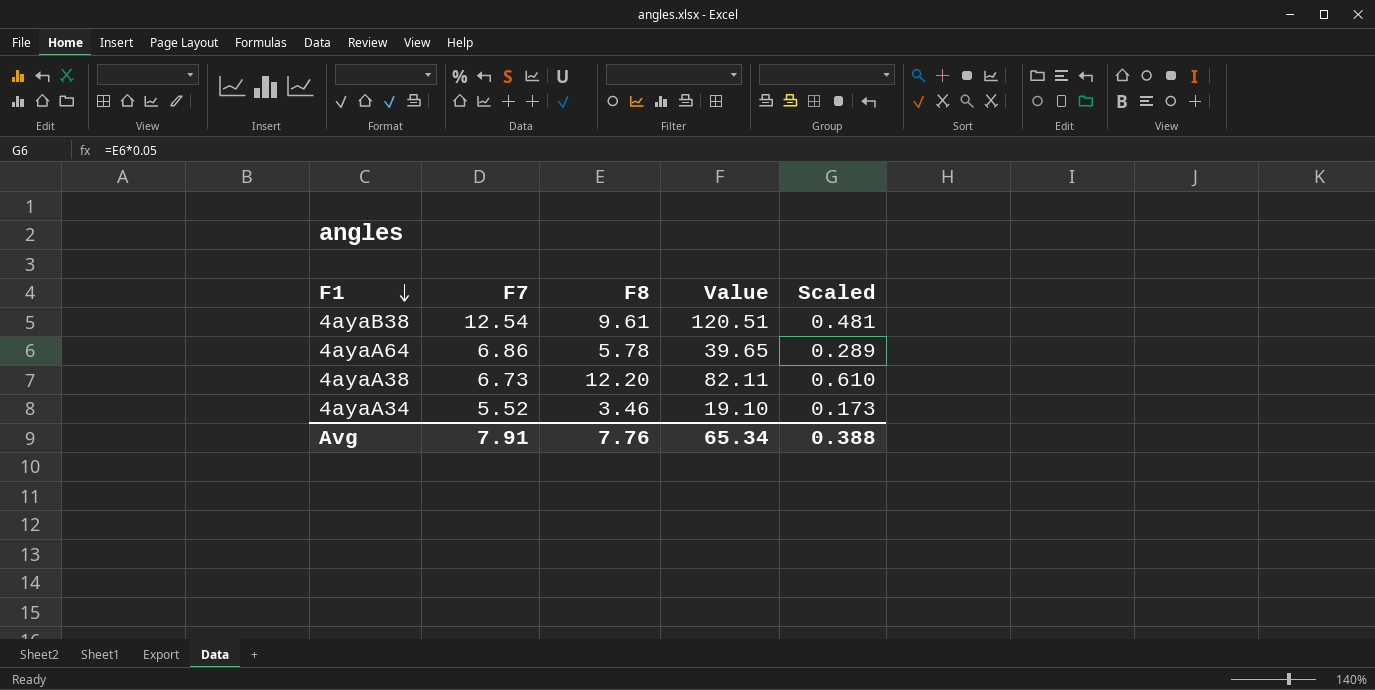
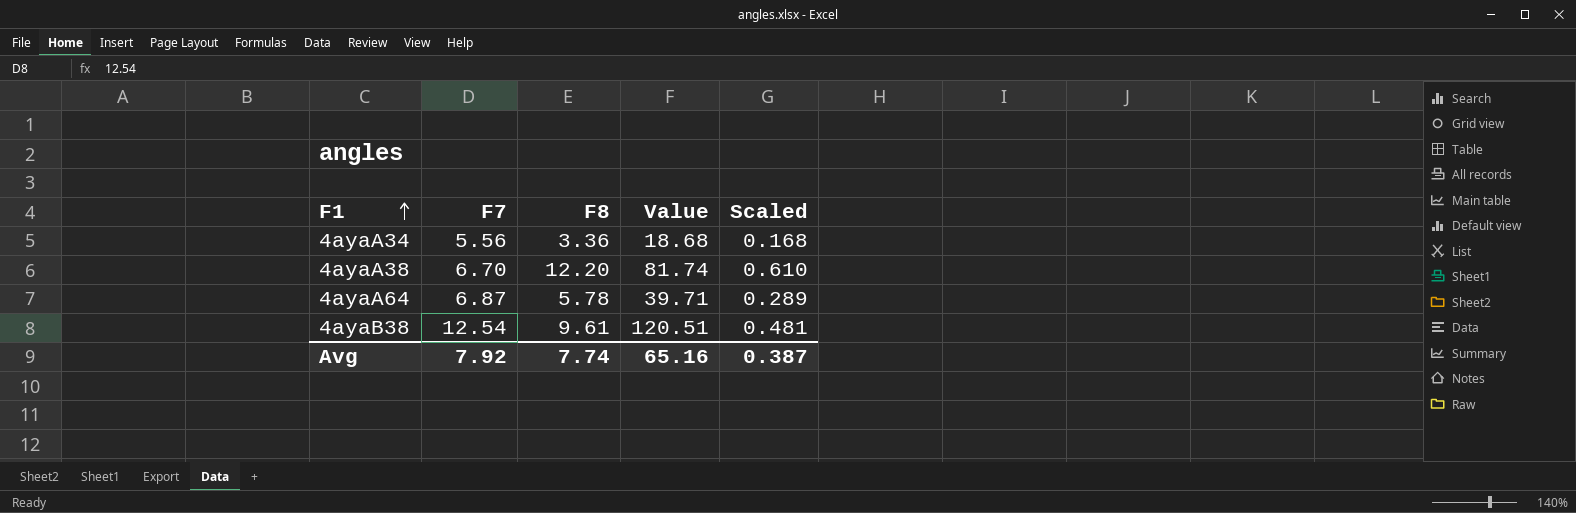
row order: F1 descending -> F1 ascending
4ayaA34 | F7: 5.52 -> 5.56
4ayaA34 | F8: 3.46 -> 3.36
4ayaA34 | Value: 19.10 -> 18.68
4ayaA34 | Scaled: 0.173 -> 0.168
4ayaA38 | F7: 6.73 -> 6.70
4ayaA38 | Value: 82.11 -> 81.74
4ayaA64 | F7: 6.86 -> 6.87
4ayaA64 | Value: 39.65 -> 39.71
Avg | F7: 7.91 -> 7.92
Avg | F8: 7.76 -> 7.74
Avg | Value: 65.34 -> 65.16
Avg | Scaled: 0.388 -> 0.387

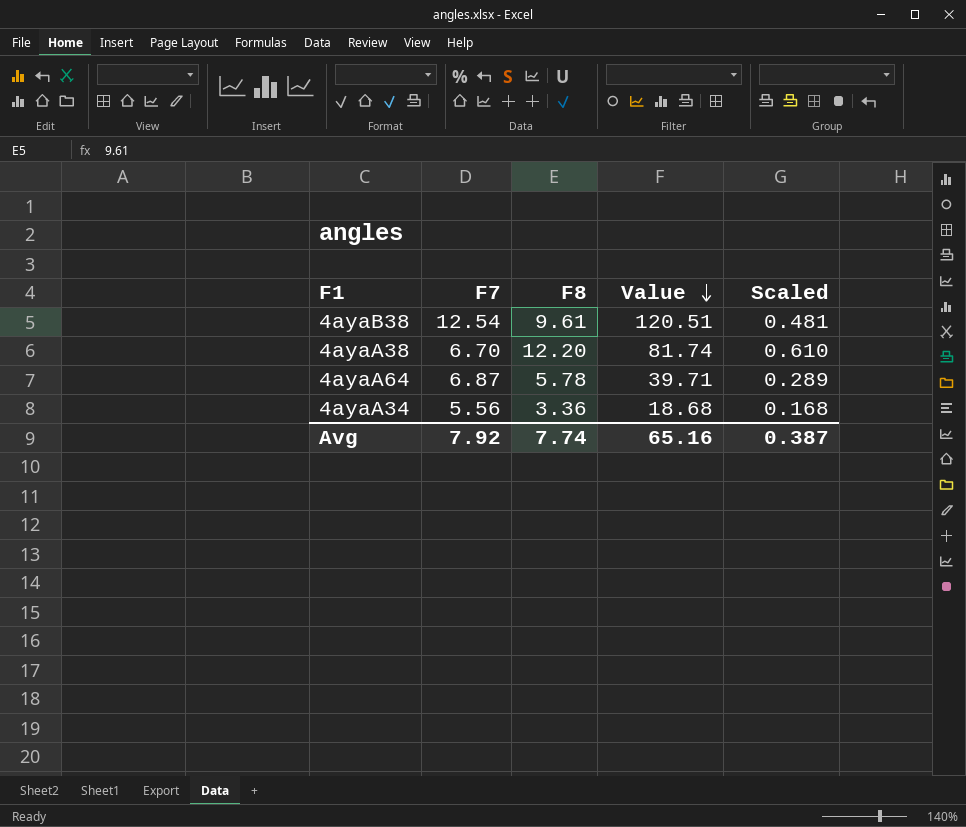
row order: F1 ascending -> Value descending

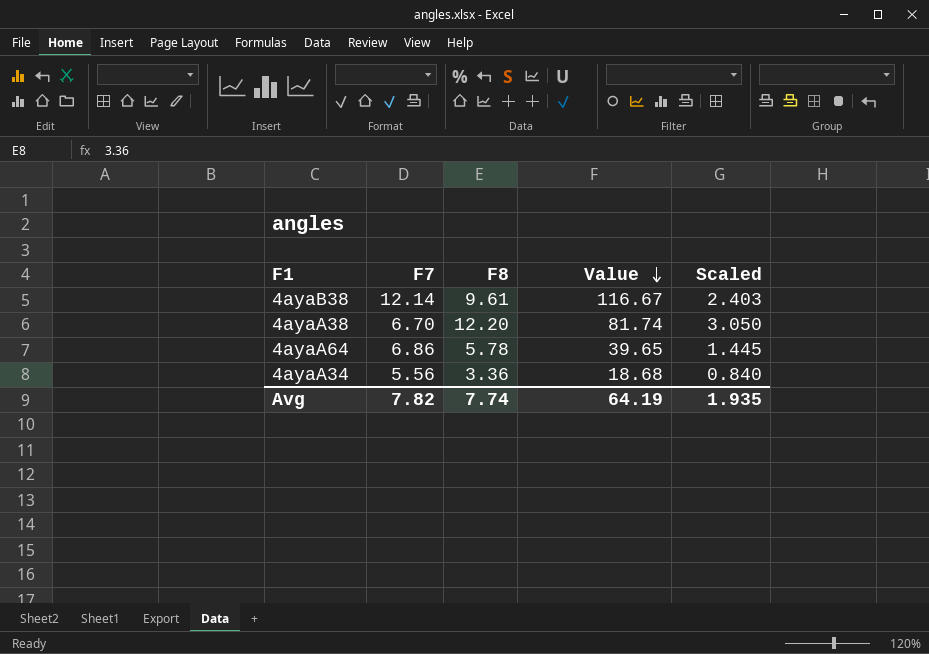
column Scaled | formula: [F8] * 0.05 -> [F8] * 0.25
4ayaB38 | F7: 12.54 -> 12.14
4ayaB38 | Value: 120.51 -> 116.67
4ayaA64 | F7: 6.87 -> 6.86
4ayaA64 | Value: 39.71 -> 39.65
Avg | F7: 7.92 -> 7.82
Avg | Value: 65.16 -> 64.19
Avg | Scaled: 0.387 -> 1.935

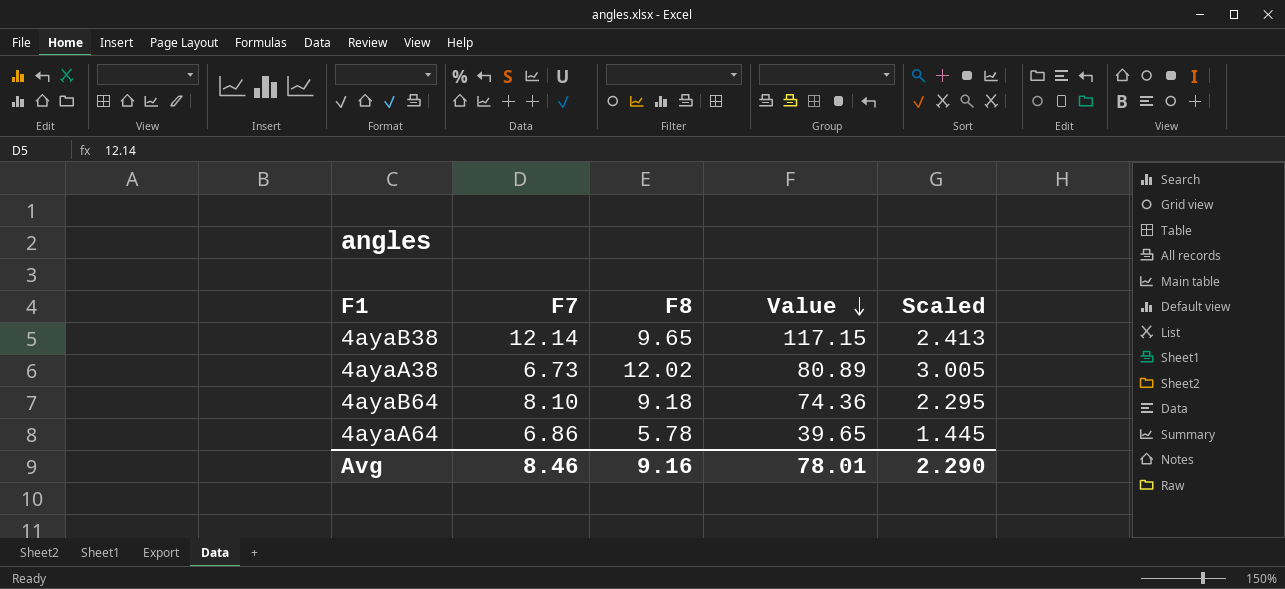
row 4ayaA34: 5.56 | 3.36 | 18.68 | 0.840 -> none
4ayaB38 | F8: 9.61 -> 9.65
4ayaB38 | Value: 116.67 -> 117.15
4ayaB38 | Scaled: 2.403 -> 2.413
4ayaA38 | F7: 6.70 -> 6.73
4ayaA38 | F8: 12.20 -> 12.02
4ayaA38 | Value: 81.74 -> 80.89
4ayaA38 | Scaled: 3.050 -> 3.005
row 4ayaB64: none -> 8.10 | 9.18 | 74.36 | 2.295
Avg | F7: 7.82 -> 8.46
Avg | F8: 7.74 -> 9.16
Avg | Value: 64.19 -> 78.01
Avg | Scaled: 1.935 -> 2.290

